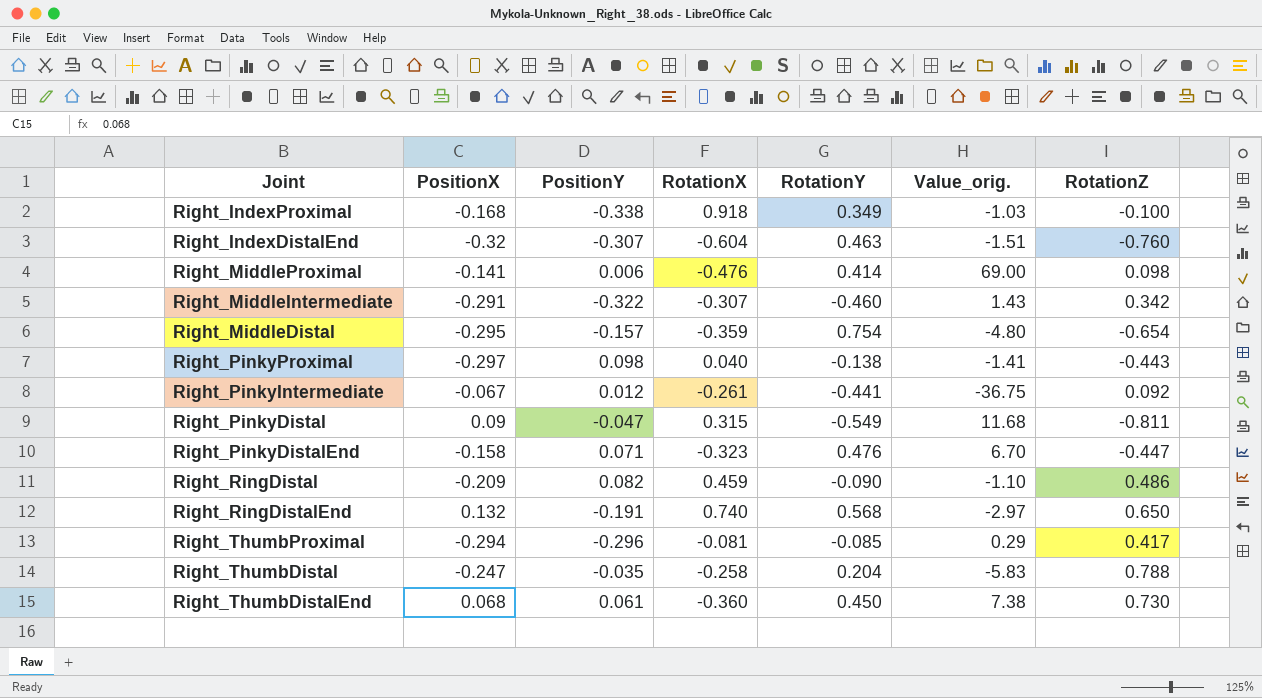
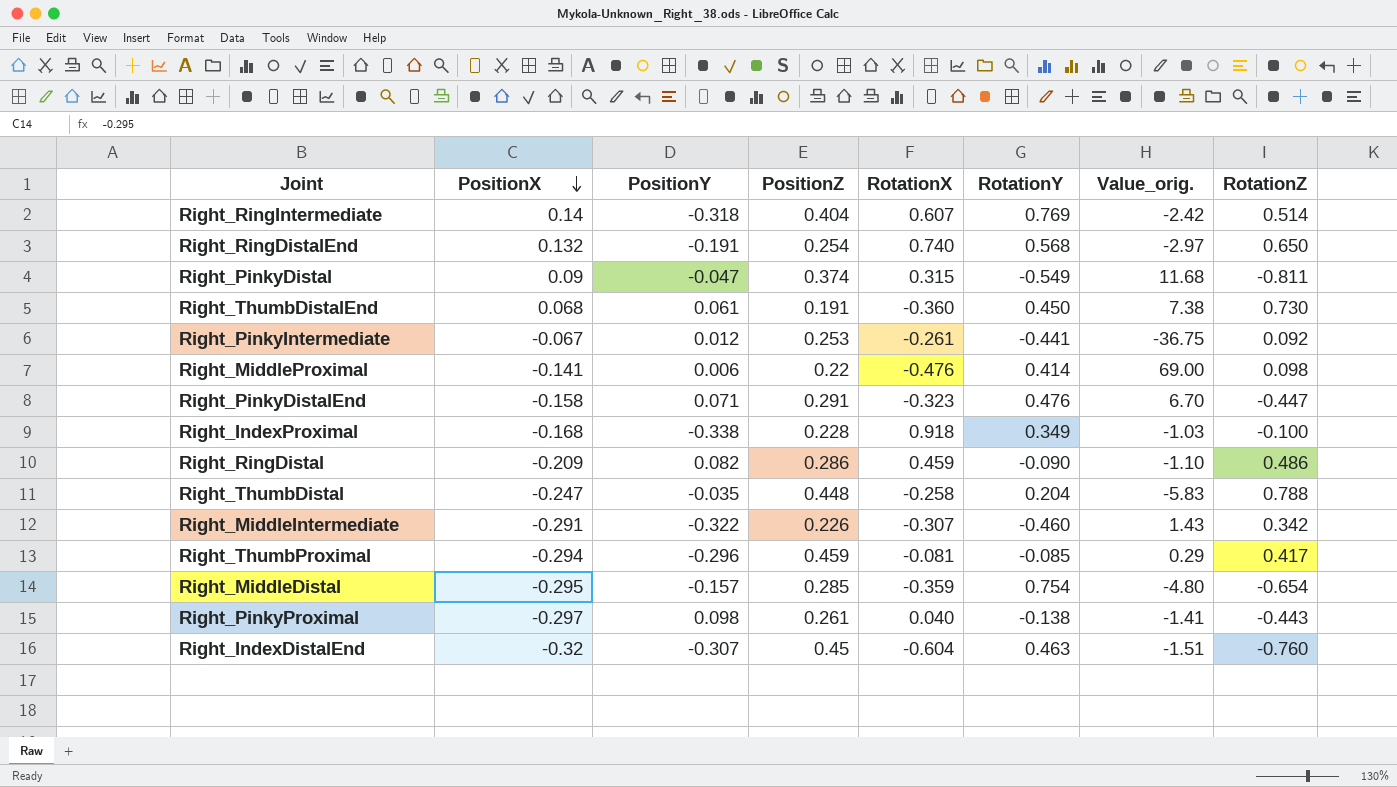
row order: none -> PositionX descending
column PositionZ | position: none -> 4
row Right_RingIntermediate: none -> 0.14 | -0.318 | 0.404 | 0.607 | 0.769 | -2.42 | 0.514

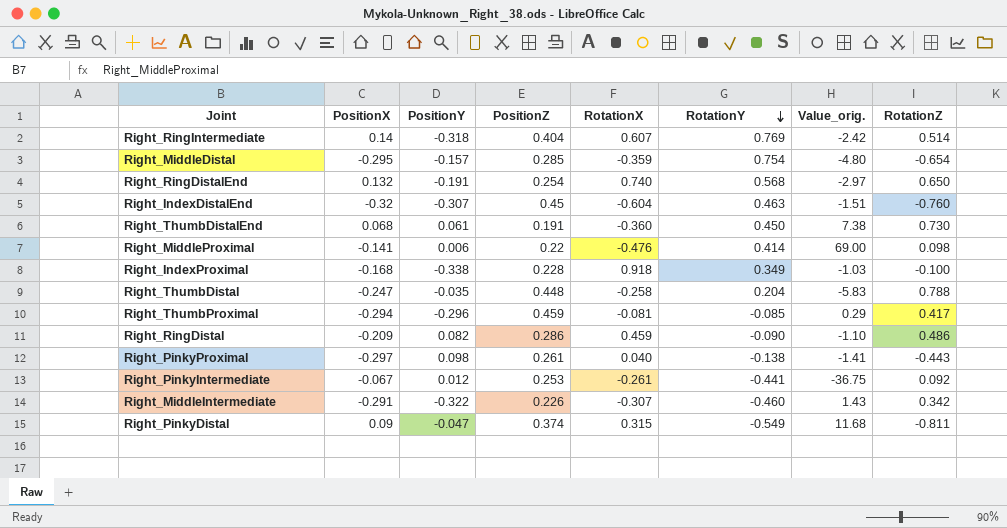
row order: PositionX descending -> RotationY descending
row Right_PinkyDistalEnd: -0.158 | 0.071 | 0.291 | -0.323 | 0.476 | 6.70 | -0.447 -> none

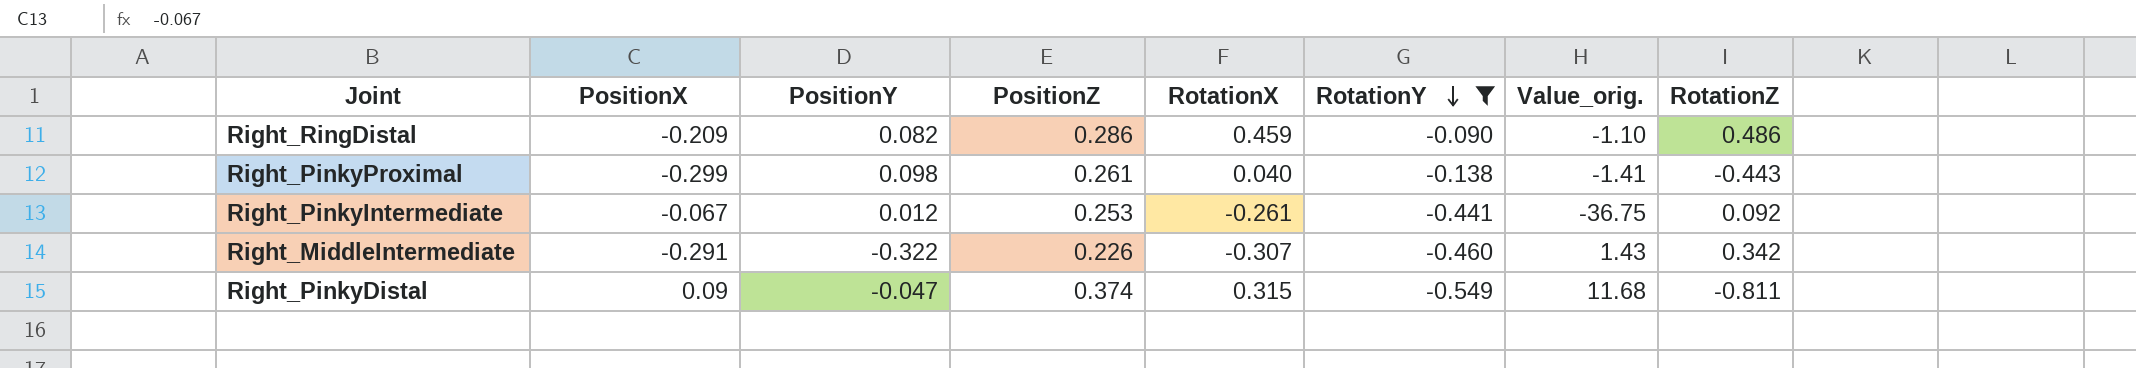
filter: none -> RotationY <= -0.090
Right_PinkyProximal | PositionX: -0.297 -> -0.299

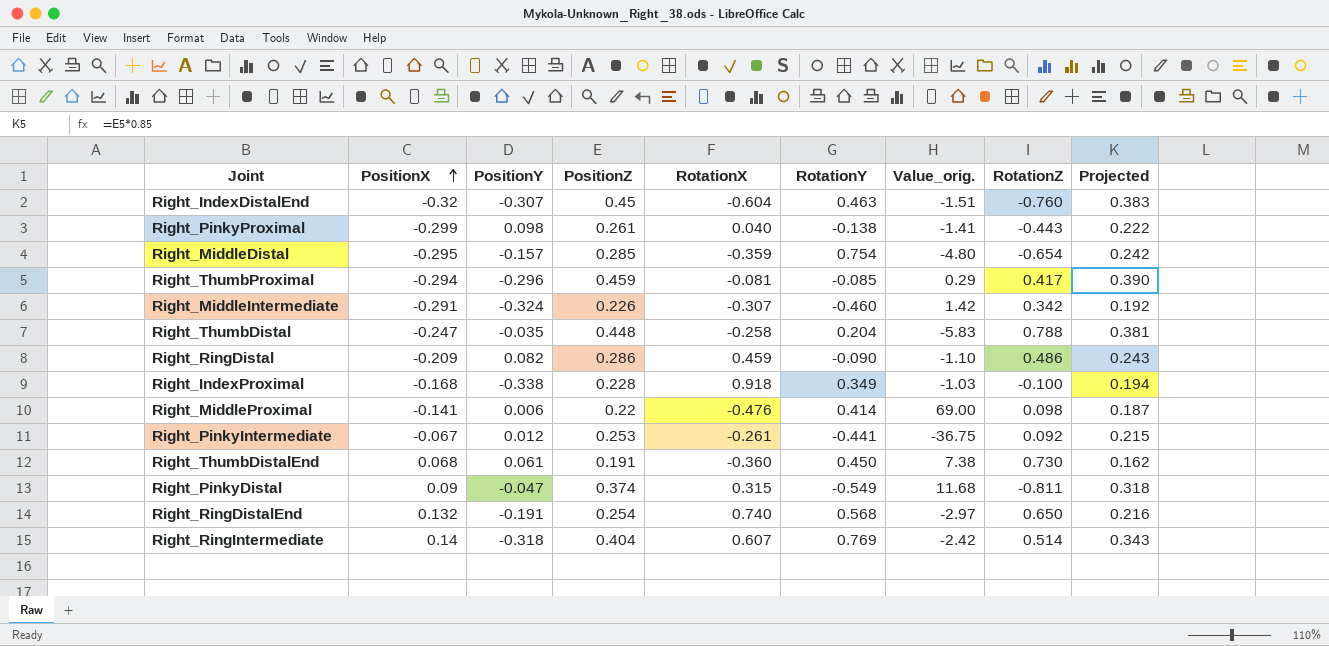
filter: RotationY <= -0.090 -> none
row order: RotationY descending -> PositionX ascending
column Projected | formula: none -> [PositionZ] * 0.85
Right_MiddleIntermediate | PositionY: -0.322 -> -0.324
Right_MiddleIntermediate | Value_orig.: 1.43 -> 1.42

